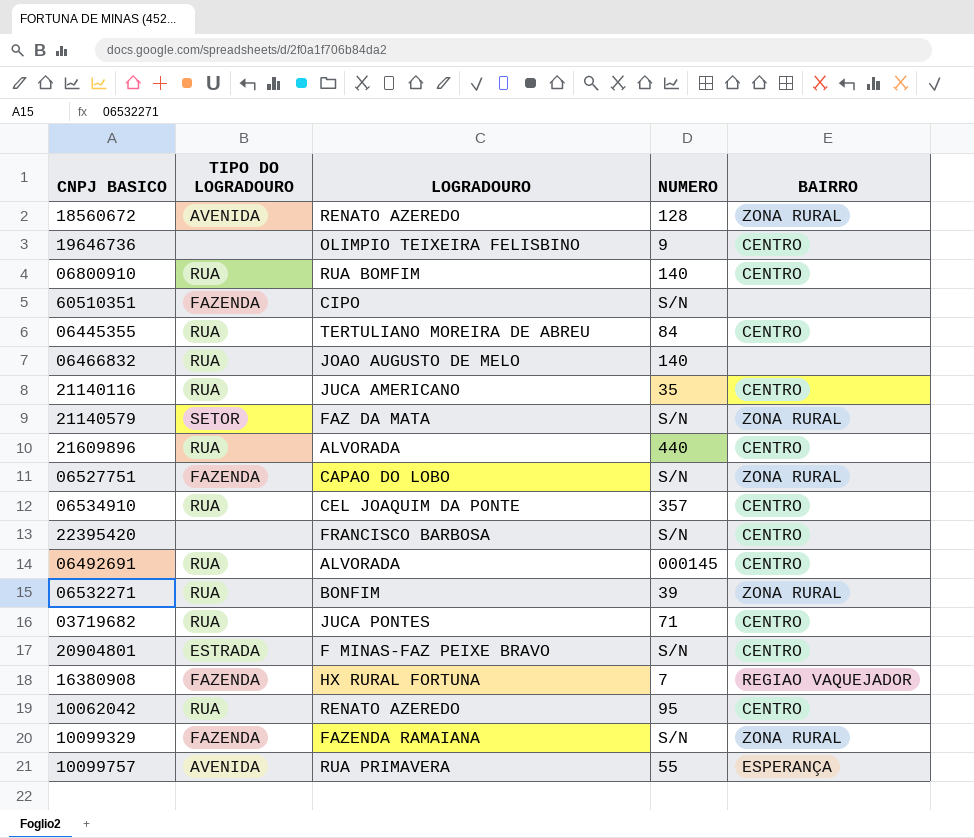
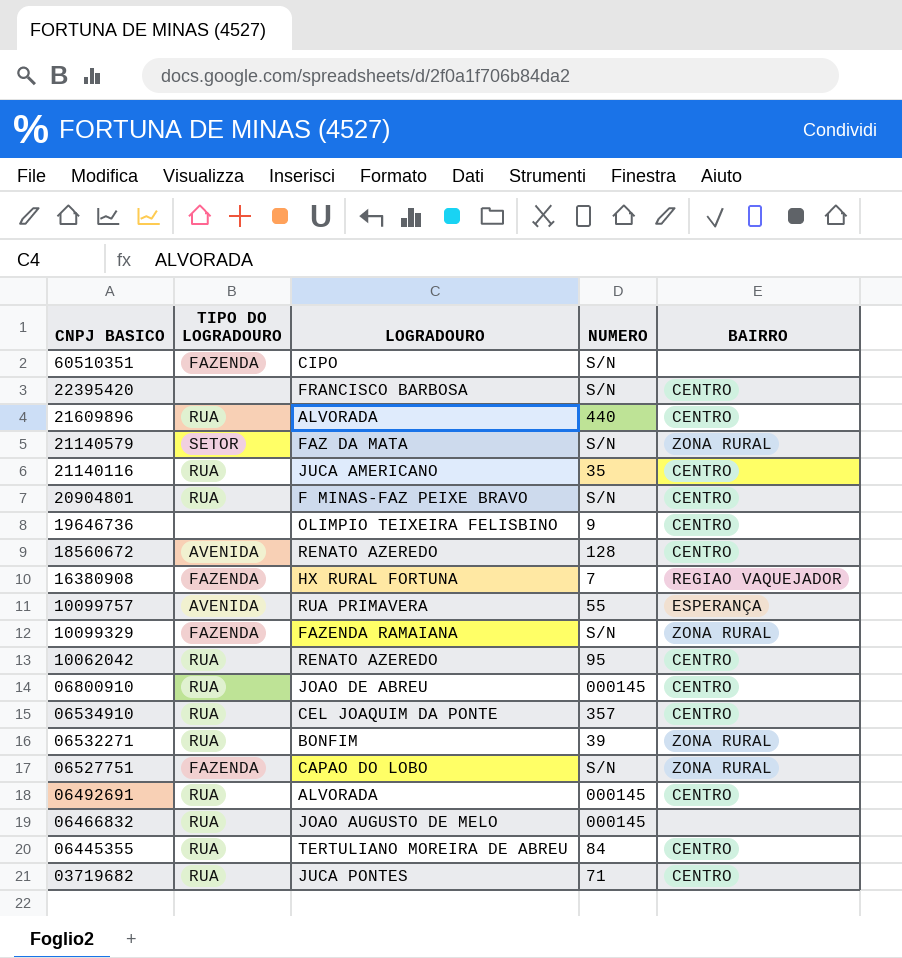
row order: none -> CNPJ BASICO descending
20904801 | TIPO DO LOGRADOURO: ESTRADA -> RUA
18560672 | BAIRRO: ZONA RURAL -> CENTRO
06800910 | LOGRADOURO: RUA BOMFIM -> JOAO DE ABREU
06800910 | NUMERO: 140 -> 000145
06466832 | NUMERO: 140 -> 000145

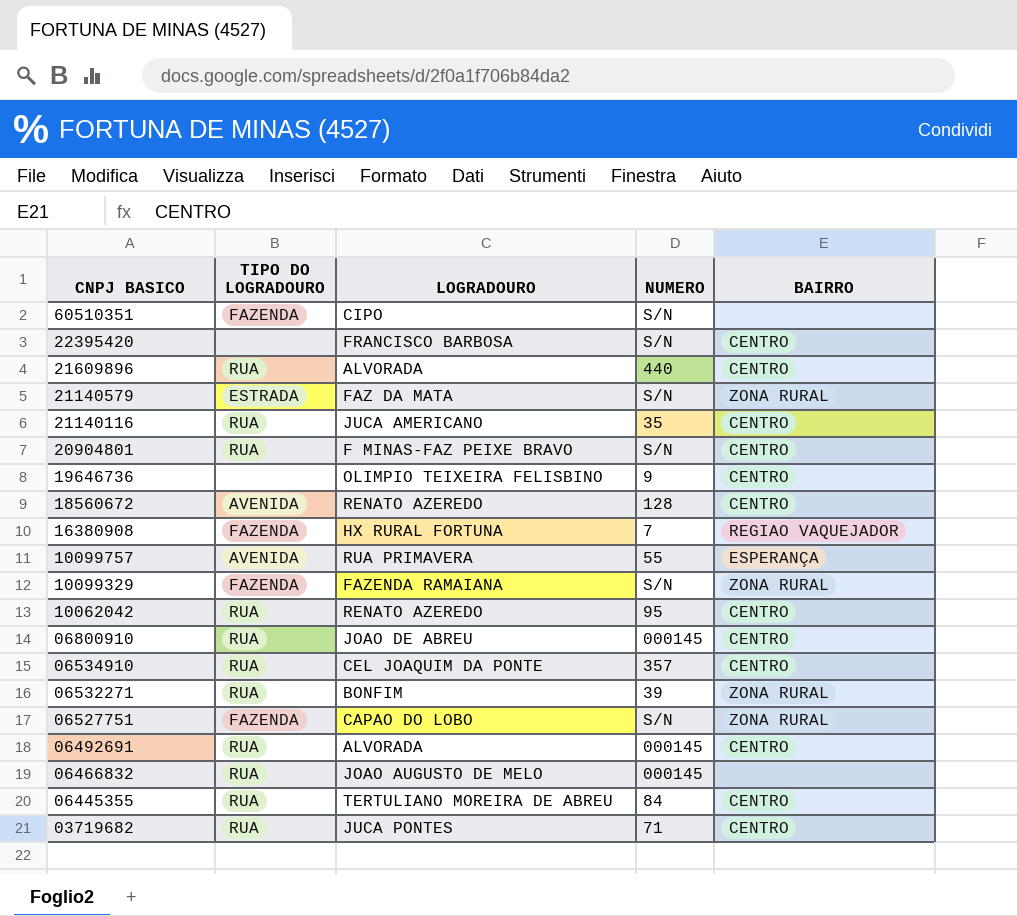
21140579 | TIPO DO LOGRADOURO: SETOR -> ESTRADA

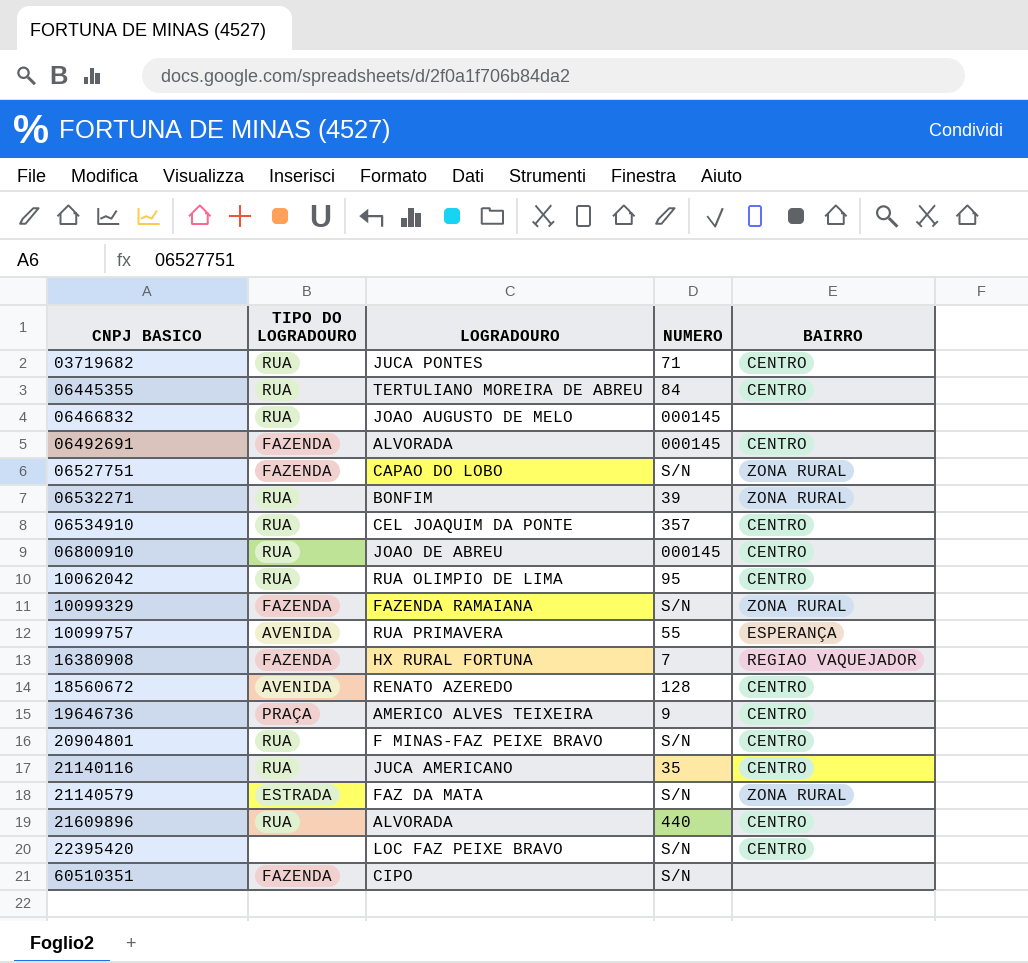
row order: CNPJ BASICO descending -> CNPJ BASICO ascending
06492691 | TIPO DO LOGRADOURO: RUA -> FAZENDA
10062042 | LOGRADOURO: RENATO AZEREDO -> RUA OLIMPIO DE LIMA
19646736 | TIPO DO LOGRADOURO: none -> PRAÇA
19646736 | LOGRADOURO: OLIMPIO TEIXEIRA FELISBINO -> AMERICO ALVES TEIXEIRA
22395420 | LOGRADOURO: FRANCISCO BARBOSA -> LOC FAZ PEIXE BRAVO

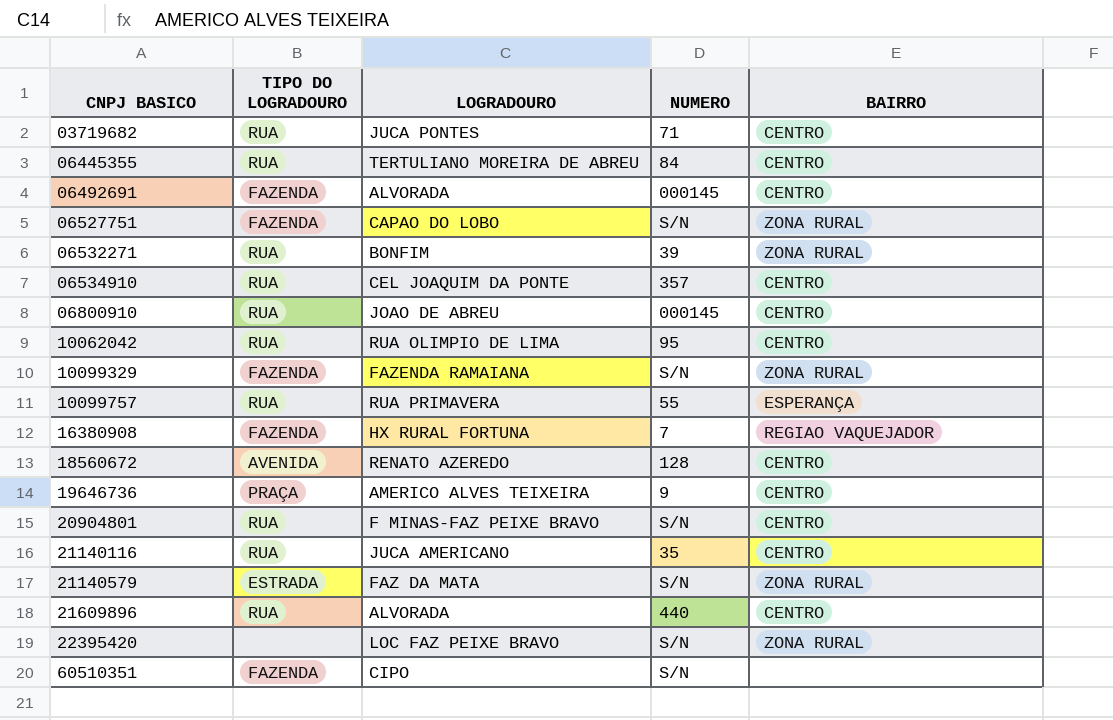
row 06466832: RUA | JOAO AUGUSTO DE MELO | 000145 | none -> none
10099757 | TIPO DO LOGRADOURO: AVENIDA -> RUA
22395420 | BAIRRO: CENTRO -> ZONA RURAL

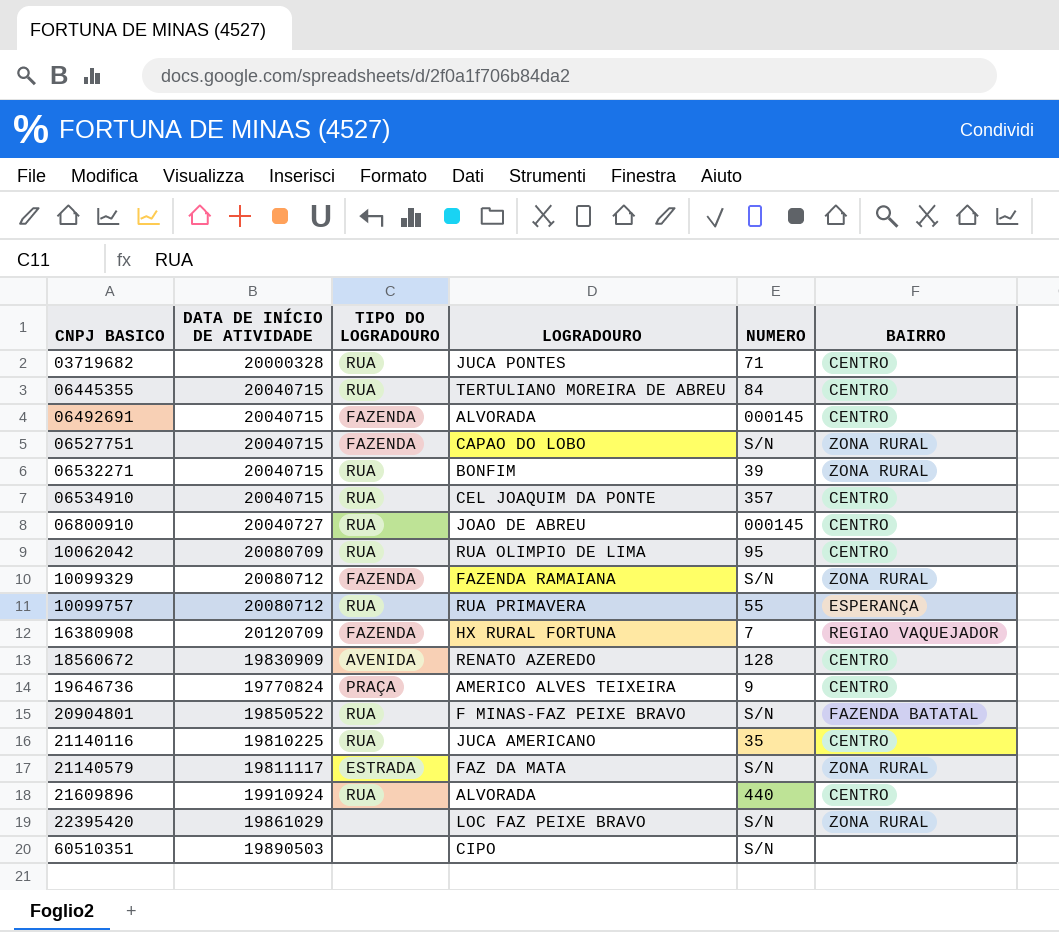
column DATA DE INÍCIO DE ATIVIDADE | position: none -> 2
20904801 | BAIRRO: CENTRO -> FAZENDA BATATAL
60510351 | TIPO DO LOGRADOURO: FAZENDA -> none

